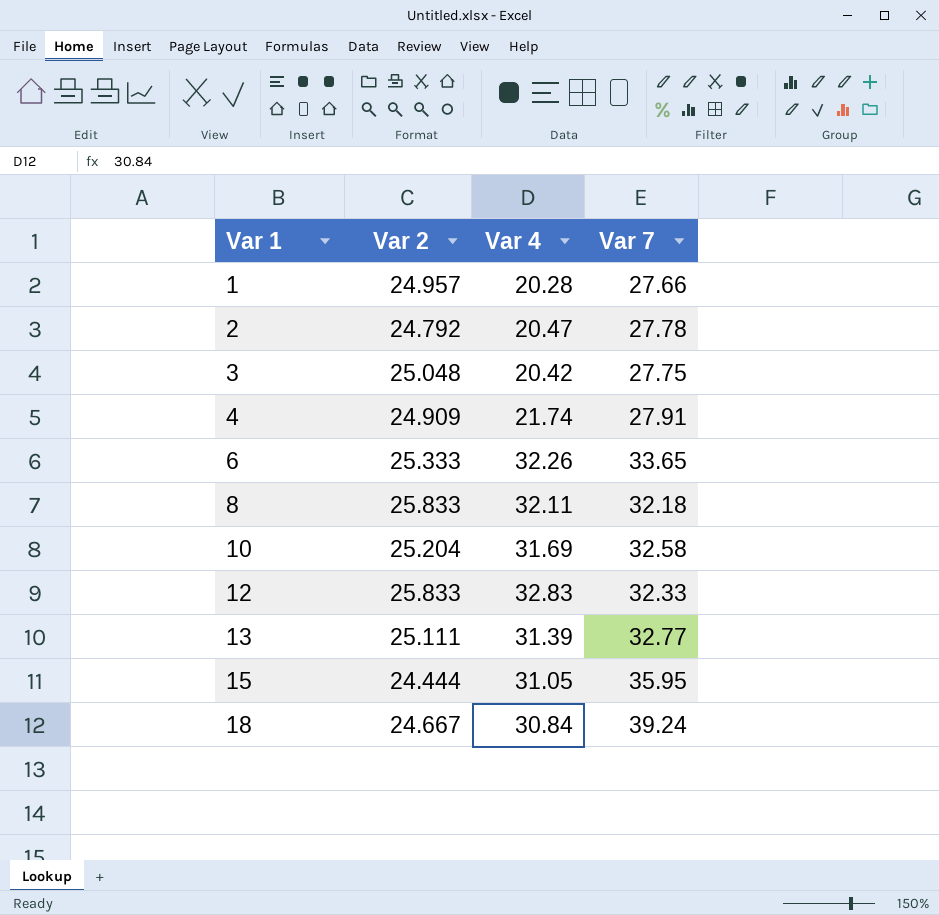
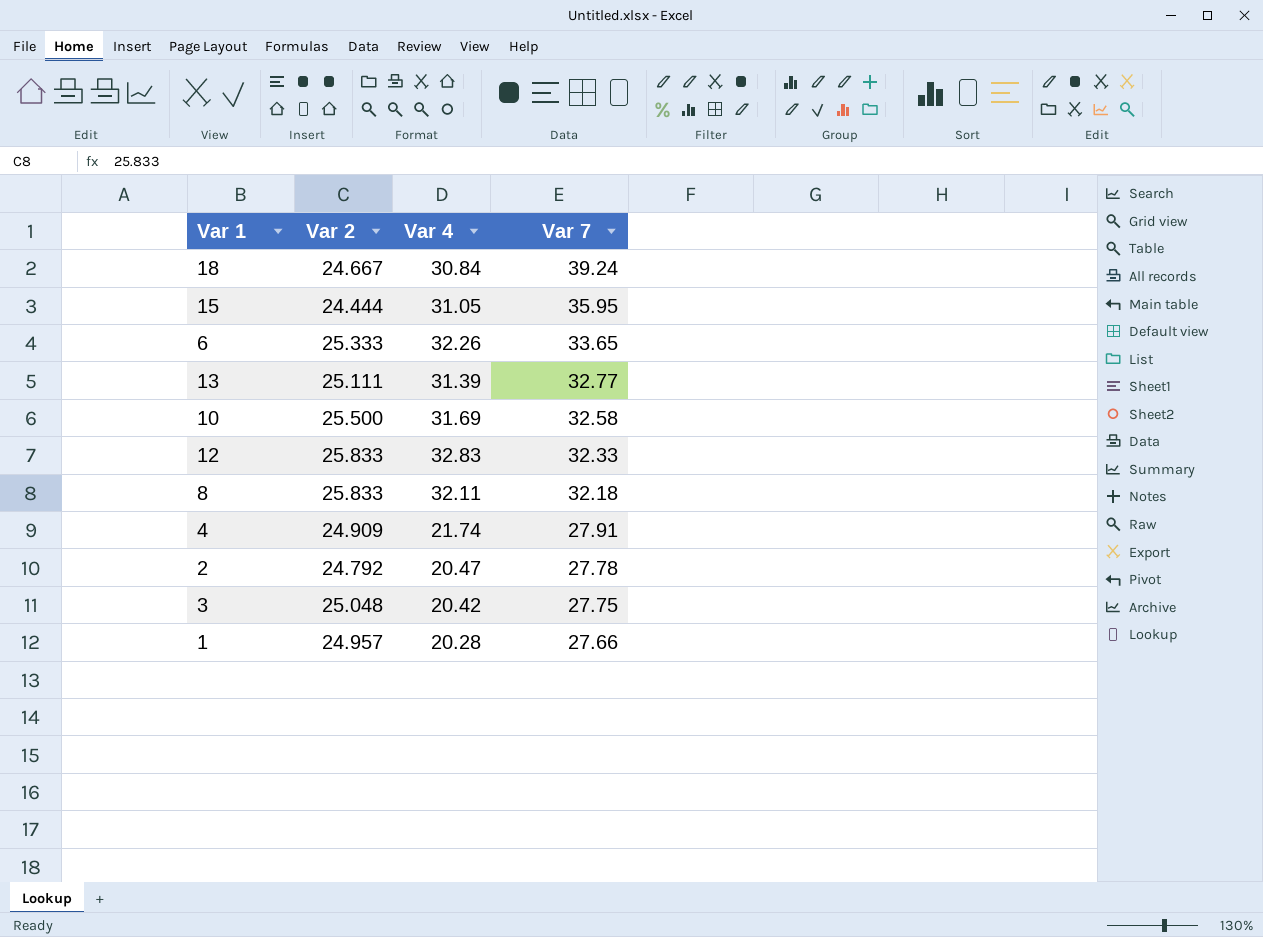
row order: Var 1 ascending -> Var 7 descending
10 | Var 2: 25.204 -> 25.500

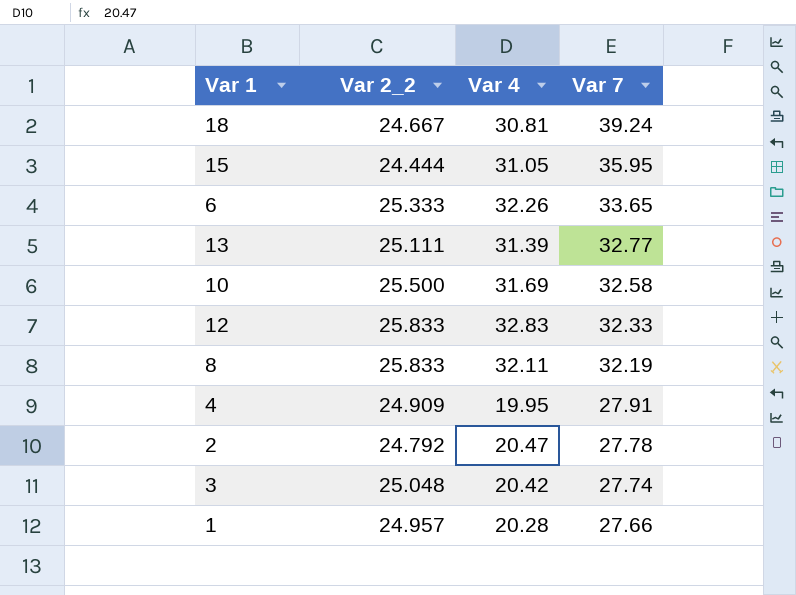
column name: Var 2 -> Var 2_2
18 | Var 4: 30.84 -> 30.81
8 | Var 7: 32.18 -> 32.19
4 | Var 4: 21.74 -> 19.95
3 | Var 7: 27.75 -> 27.74

